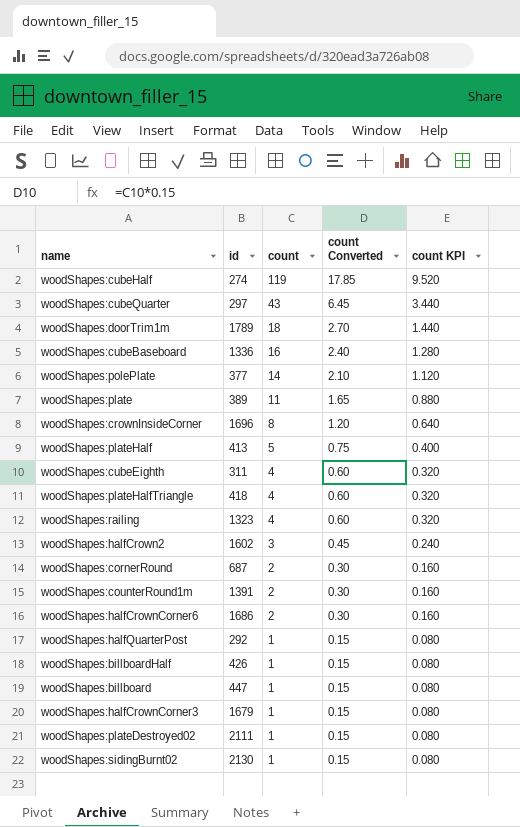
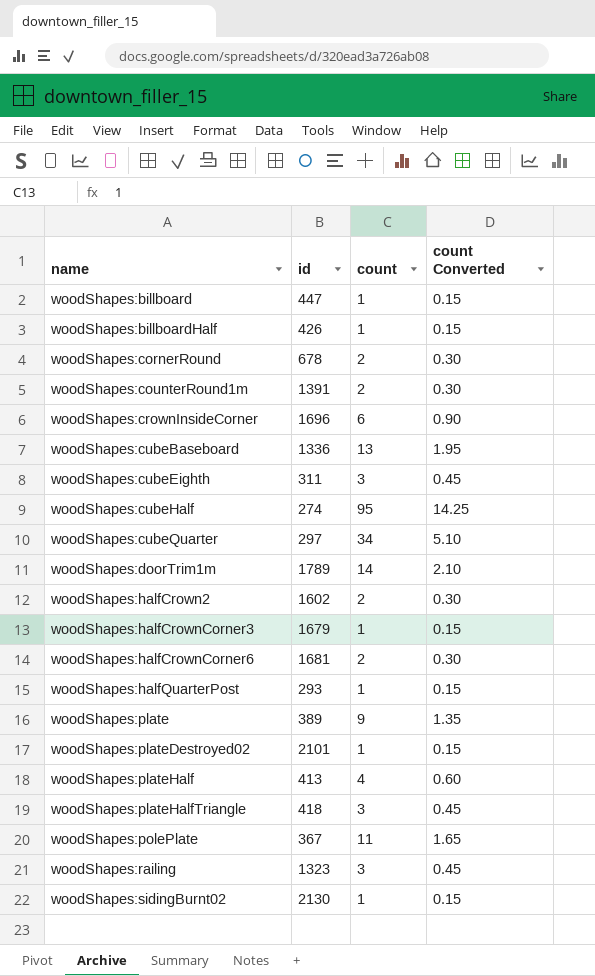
row order: count descending -> name ascending
column count KPI | formula: [count] * 0.08 -> none
woodShapes:cornerRound | id: 687 -> 678
woodShapes:crownInsideCorner | count: 8 -> 6
woodShapes:crownInsideCorner | count Converted: 1.20 -> 0.90
woodShapes:cubeBaseboard | count: 16 -> 13
woodShapes:cubeBaseboard | count Converted: 2.40 -> 1.95
woodShapes:cubeEighth | count: 4 -> 3
woodShapes:cubeEighth | count Converted: 0.60 -> 0.45
woodShapes:cubeHalf | count: 119 -> 95
woodShapes:cubeHalf | count Converted: 17.85 -> 14.25
woodShapes:cubeQuarter | count: 43 -> 34
woodShapes:cubeQuarter | count Converted: 6.45 -> 5.10
woodShapes:doorTrim1m | count: 18 -> 14
woodShapes:doorTrim1m | count Converted: 2.70 -> 2.10
woodShapes:halfCrown2 | count: 3 -> 2
woodShapes:halfCrown2 | count Converted: 0.45 -> 0.30
woodShapes:halfCrownCorner6 | id: 1686 -> 1681
woodShapes:halfQuarterPost | id: 292 -> 293
woodShapes:plate | count: 11 -> 9
woodShapes:plate | count Converted: 1.65 -> 1.35
woodShapes:plateDestroyed02 | id: 2111 -> 2101
woodShapes:plateHalf | count: 5 -> 4
woodShapes:plateHalf | count Converted: 0.75 -> 0.60
woodShapes:plateHalfTriangle | count: 4 -> 3
woodShapes:plateHalfTriangle | count Converted: 0.60 -> 0.45
woodShapes:polePlate | id: 377 -> 367
woodShapes:polePlate | count: 14 -> 11
woodShapes:polePlate | count Converted: 2.10 -> 1.65
woodShapes:railing | count: 4 -> 3
woodShapes:railing | count Converted: 0.60 -> 0.45

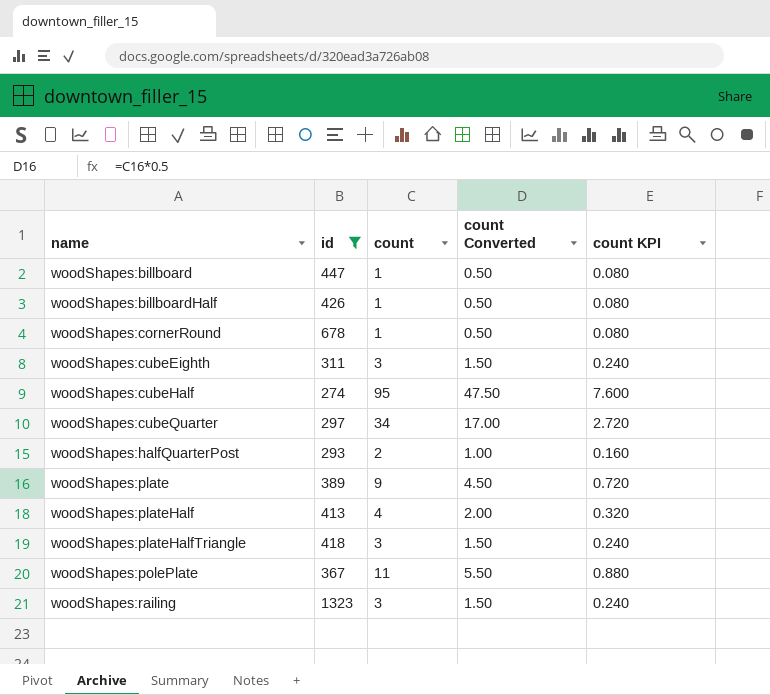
filter: none -> id <= 1323
column count Converted | formula: [count] * 0.15 -> [count] * 0.5
column count KPI | formula: none -> [count] * 0.08
woodShapes:cornerRound | count: 2 -> 1
woodShapes:halfQuarterPost | count: 1 -> 2

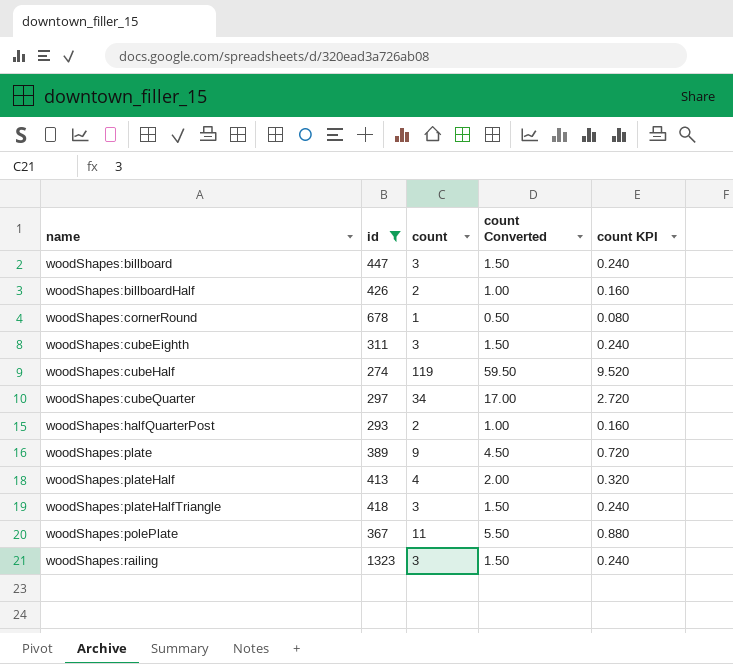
woodShapes:billboard | count: 1 -> 3
woodShapes:billboard | count Converted: 0.50 -> 1.50
woodShapes:billboard | count KPI: 0.080 -> 0.240
woodShapes:billboardHalf | count: 1 -> 2
woodShapes:billboardHalf | count Converted: 0.50 -> 1.00
woodShapes:billboardHalf | count KPI: 0.080 -> 0.160
woodShapes:cubeHalf | count: 95 -> 119
woodShapes:cubeHalf | count Converted: 47.50 -> 59.50
woodShapes:cubeHalf | count KPI: 7.600 -> 9.520

